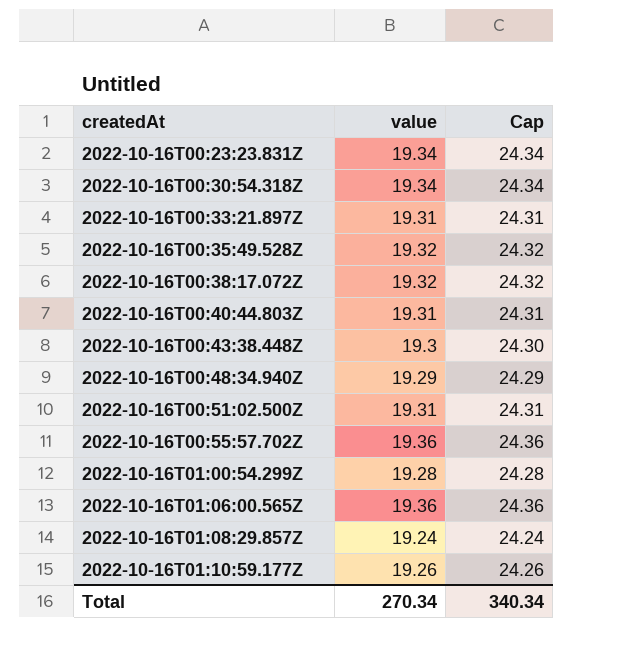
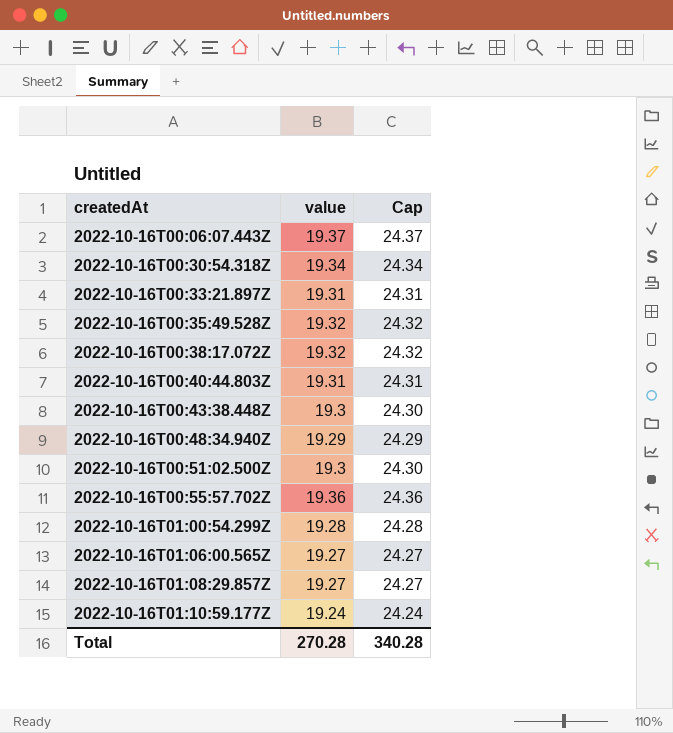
row 2022-10-16T00:23:23.831Z: 19.34 | 24.34 -> none
row 2022-10-16T00:06:07.443Z: none -> 19.37 | 24.37
2022-10-16T00:51:02.500Z | value: 19.31 -> 19.3
2022-10-16T00:51:02.500Z | Cap: 24.31 -> 24.30
2022-10-16T01:06:00.565Z | value: 19.36 -> 19.27
2022-10-16T01:06:00.565Z | Cap: 24.36 -> 24.27
2022-10-16T01:08:29.857Z | value: 19.24 -> 19.27
2022-10-16T01:08:29.857Z | Cap: 24.24 -> 24.27
2022-10-16T01:10:59.177Z | value: 19.26 -> 19.24
2022-10-16T01:10:59.177Z | Cap: 24.26 -> 24.24
Total | value: 270.34 -> 270.28
Total | Cap: 340.34 -> 340.28

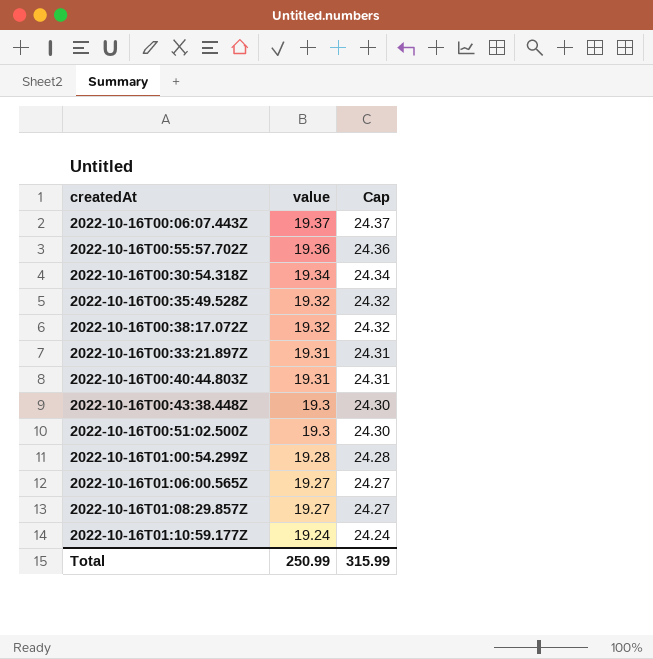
row order: createdAt ascending -> value descending
row 2022-10-16T00:48:34.940Z: 19.29 | 24.29 -> none
Total | value: 270.28 -> 250.99
Total | Cap: 340.28 -> 315.99

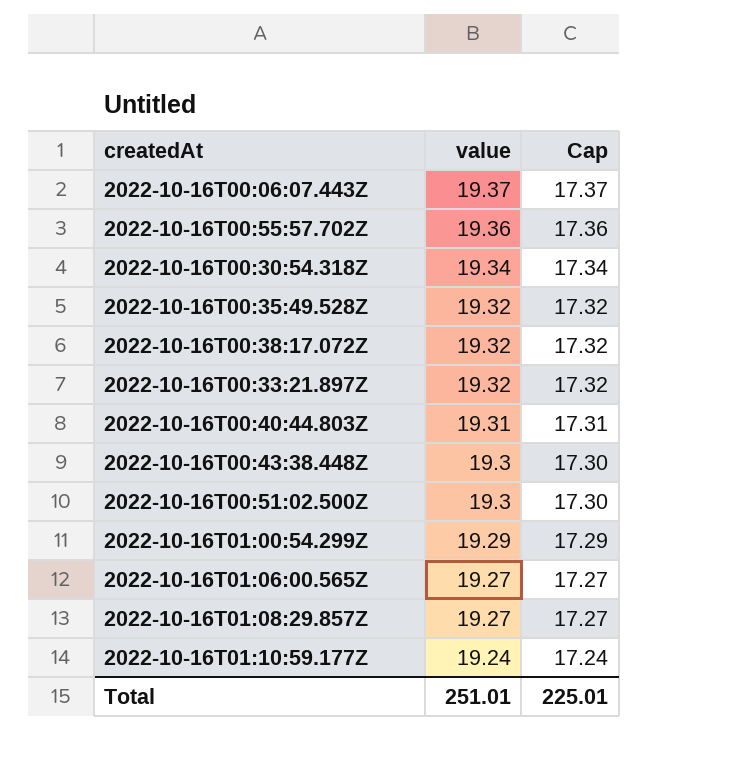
column Cap | formula: [value] + 5 -> [value] - 2
2022-10-16T00:33:21.897Z | value: 19.31 -> 19.32
2022-10-16T01:00:54.299Z | value: 19.28 -> 19.29
Total | value: 250.99 -> 251.01
Total | Cap: 315.99 -> 225.01

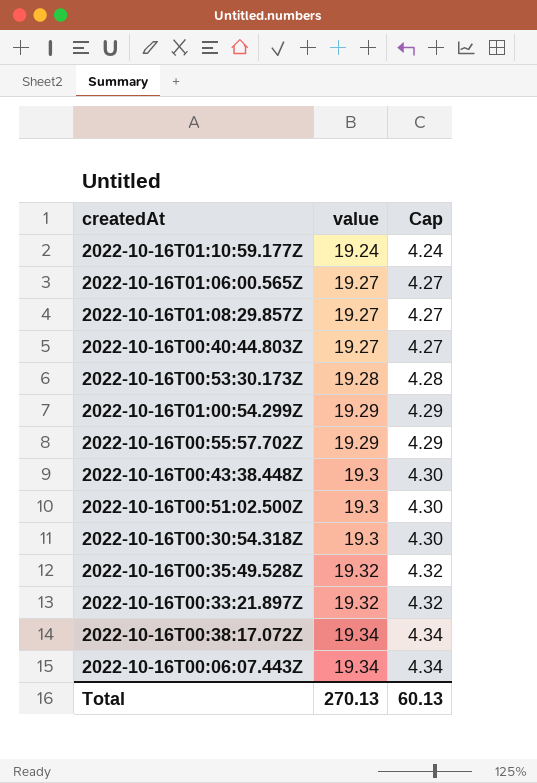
row order: value descending -> value ascending
column Cap | formula: [value] - 2 -> [value] - 15
2022-10-16T00:40:44.803Z | value: 19.31 -> 19.27
row 2022-10-16T00:53:30.173Z: none -> 19.28 | 4.28
2022-10-16T00:55:57.702Z | value: 19.36 -> 19.29
2022-10-16T00:30:54.318Z | value: 19.34 -> 19.3
2022-10-16T00:38:17.072Z | value: 19.32 -> 19.34
2022-10-16T00:06:07.443Z | value: 19.37 -> 19.34
Total | value: 251.01 -> 270.13
Total | Cap: 225.01 -> 60.13

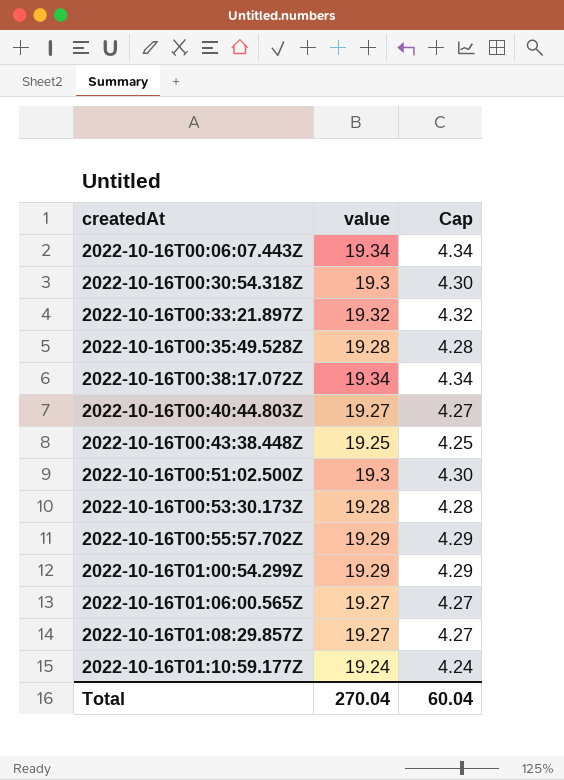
row order: value ascending -> createdAt ascending
2022-10-16T00:35:49.528Z | value: 19.32 -> 19.28
2022-10-16T00:35:49.528Z | Cap: 4.32 -> 4.28
2022-10-16T00:43:38.448Z | value: 19.3 -> 19.25
2022-10-16T00:43:38.448Z | Cap: 4.30 -> 4.25
Total | value: 270.13 -> 270.04
Total | Cap: 60.13 -> 60.04

